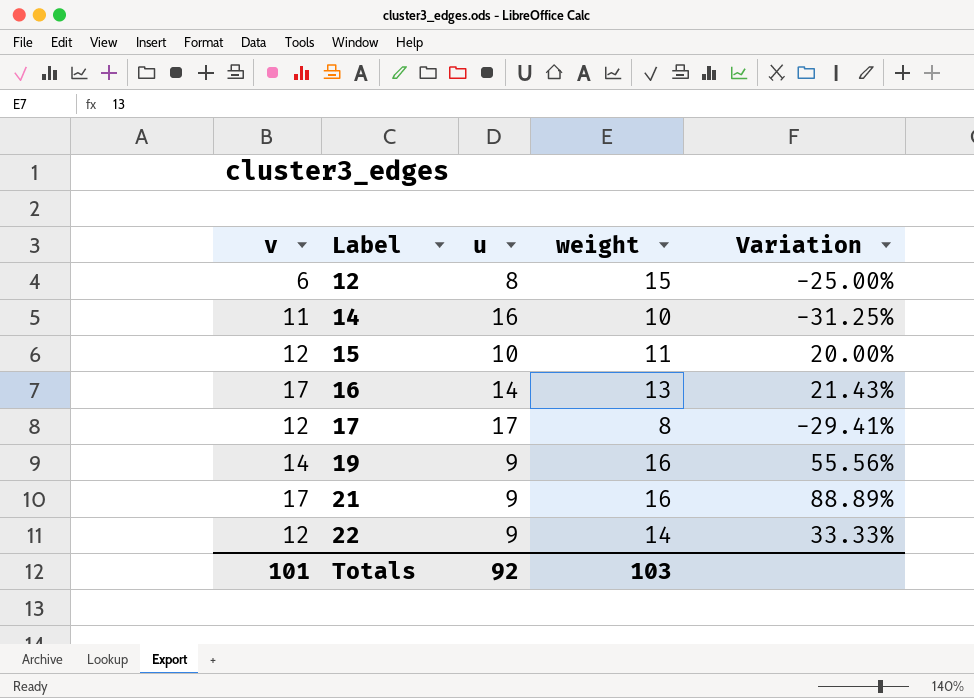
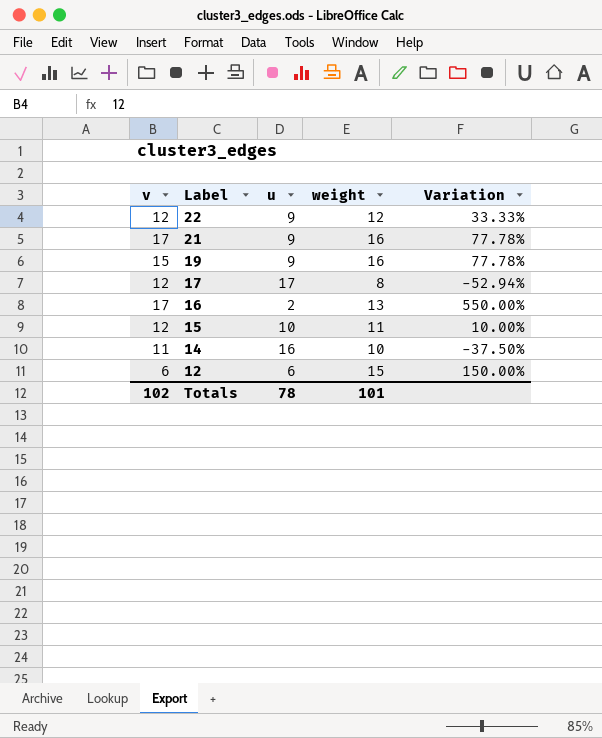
row order: Label ascending -> Label descending
column Variation | formula: ([v] - [u]) / [u] -> ([weight] - [u]) / [u]
22 | weight: 14 -> 12
19 | v: 14 -> 15
16 | u: 14 -> 2
12 | u: 8 -> 6
Totals | v: 101 -> 102
Totals | u: 92 -> 78
Totals | weight: 103 -> 101

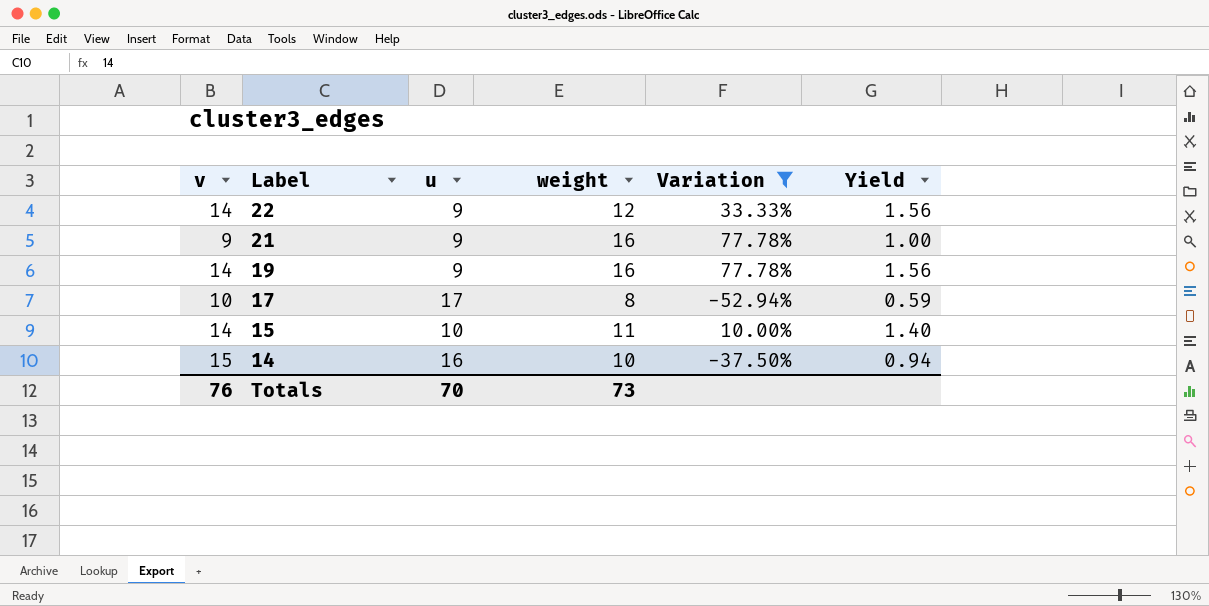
filter: none -> Variation <= 77.78%
column Yield | formula: none -> [v] / [u]
22 | v: 12 -> 14
21 | v: 17 -> 9
19 | v: 15 -> 14
17 | v: 12 -> 10
15 | v: 12 -> 14
14 | v: 11 -> 15
Totals | v: 102 -> 76
Totals | u: 78 -> 70
Totals | weight: 101 -> 73

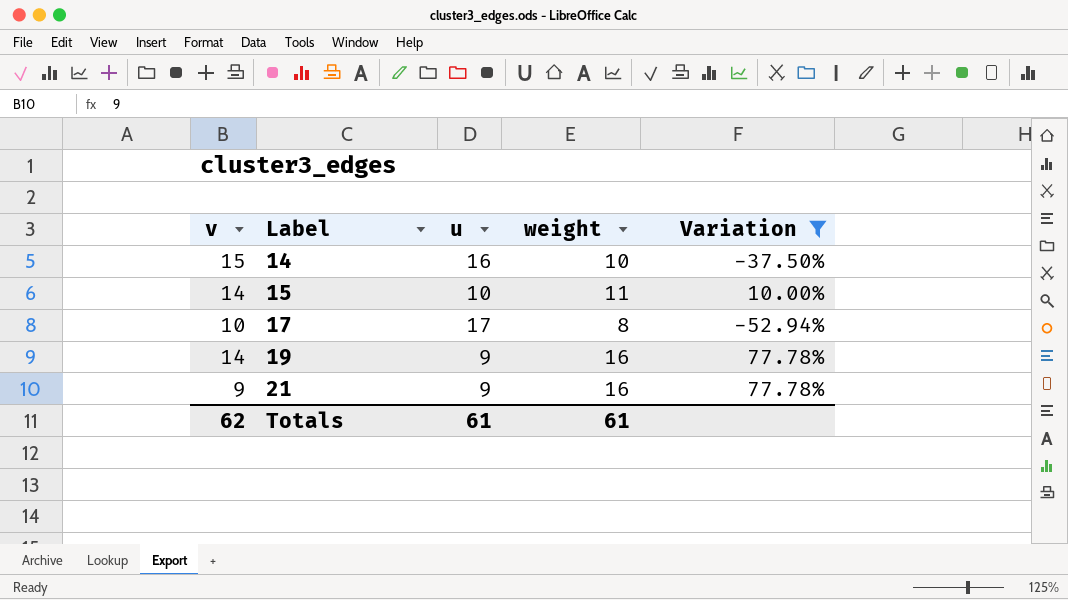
row order: Label descending -> Label ascending
column Yield | formula: [v] / [u] -> none
row 22: 14 | 9 | 12 | 33.33% | 1.56 -> none
Totals | v: 76 -> 62
Totals | u: 70 -> 61
Totals | weight: 73 -> 61

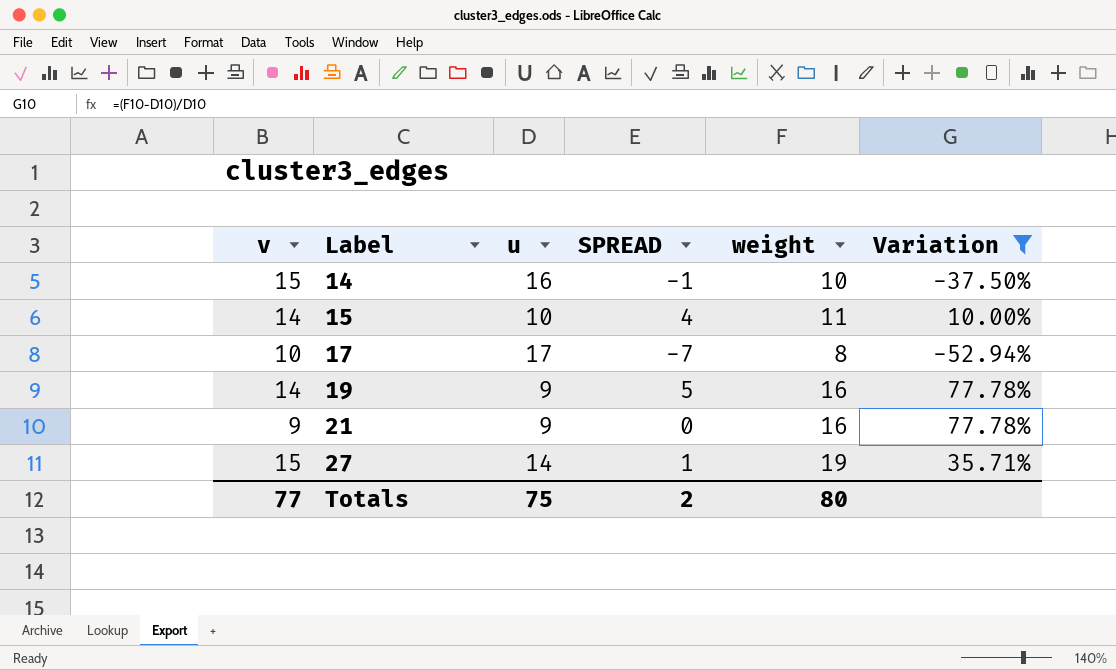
column SPREAD | formula: none -> [v] - [u]
row 27: none -> 15 | 14 | 1 | 19 | 35.71%
Totals | v: 62 -> 77
Totals | u: 61 -> 75
Totals | weight: 61 -> 80

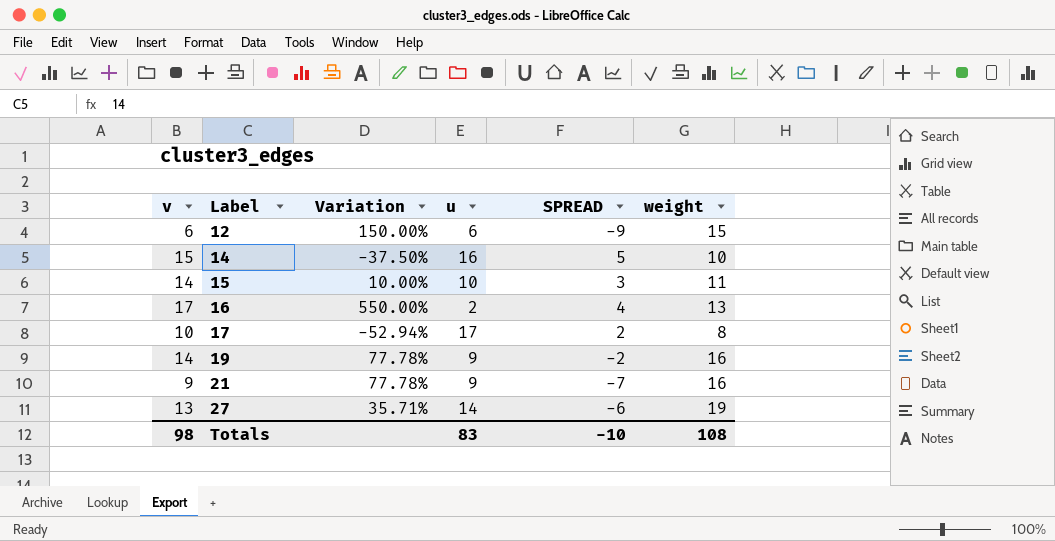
filter: Variation <= 77.78% -> none
column Variation | position: 6 -> 3
column SPREAD | formula: [v] - [u] -> [v] - [weight]
27 | v: 15 -> 13
Totals | v: 77 -> 98
Totals | u: 75 -> 83
Totals | SPREAD: 2 -> -10
Totals | weight: 80 -> 108

